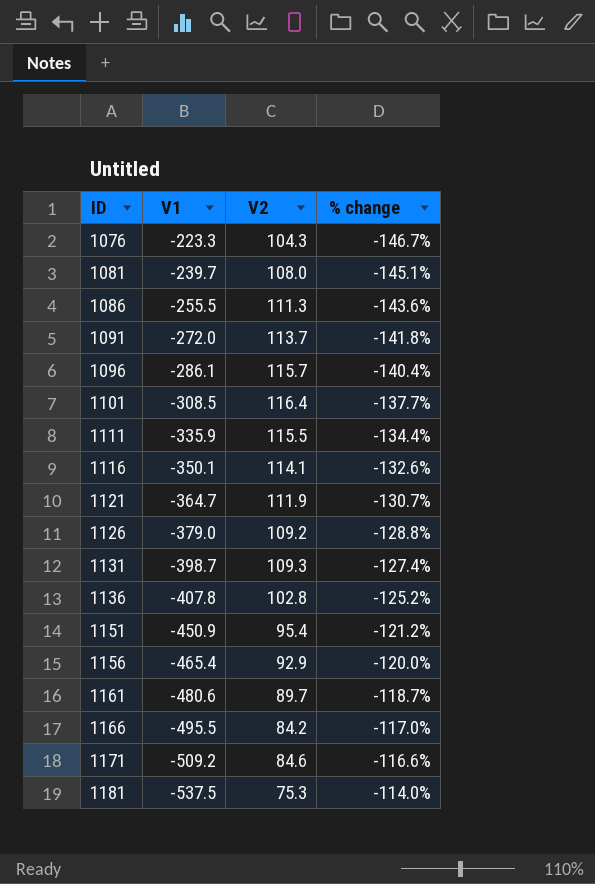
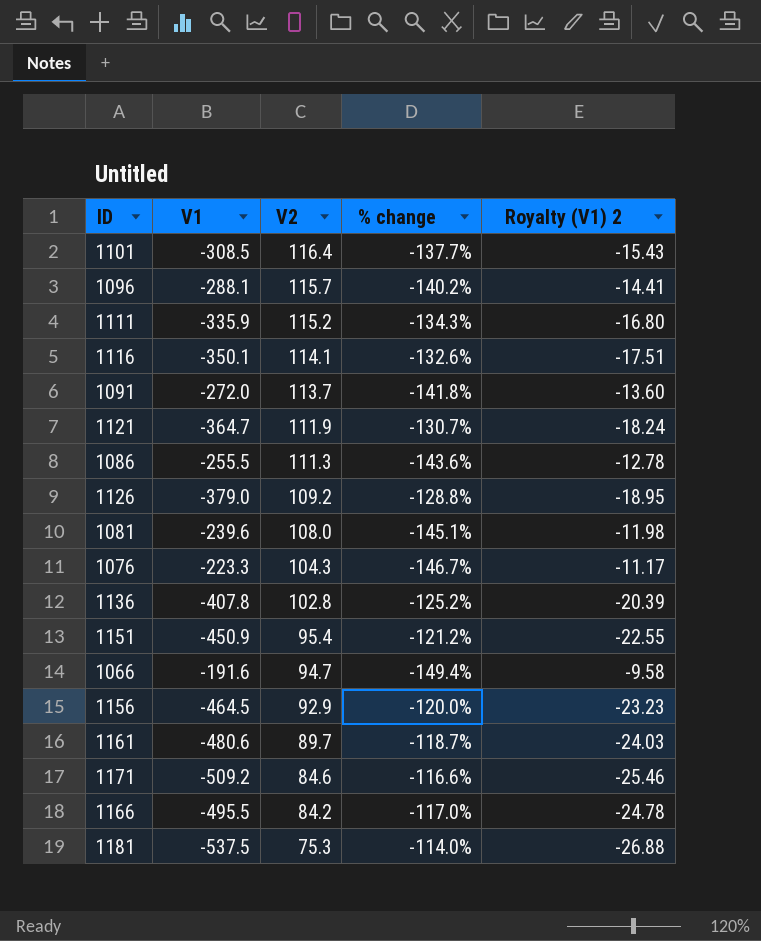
row order: ID ascending -> V2 descending
column Royalty (V1) 2 | formula: none -> [V1] * 0.05
row 1131: -398.7 | 109.3 | -127.4% -> none
1096 | V1: -286.1 -> -288.1
1096 | % change: -140.4% -> -140.2%
1111 | V2: 115.5 -> 115.2
1111 | % change: -134.4% -> -134.3%
1081 | V1: -239.7 -> -239.6
row 1066: none -> -191.6 | 94.7 | -149.4% | -9.58
1156 | V1: -465.4 -> -464.5

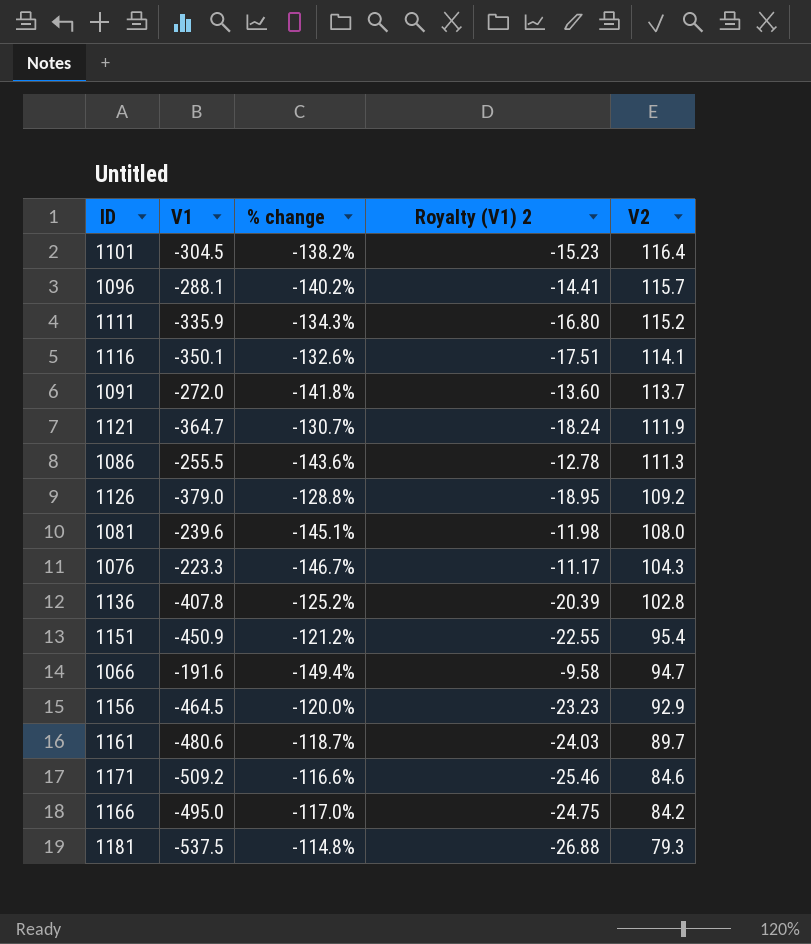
column V2 | position: 3 -> 5
1101 | V1: -308.5 -> -304.5
1101 | % change: -137.7% -> -138.2%
1101 | Royalty (V1) 2: -15.43 -> -15.23
1166 | V1: -495.5 -> -495.0
1166 | Royalty (V1) 2: -24.78 -> -24.75
1181 | % change: -114.0% -> -114.8%
1181 | V2: 75.3 -> 79.3

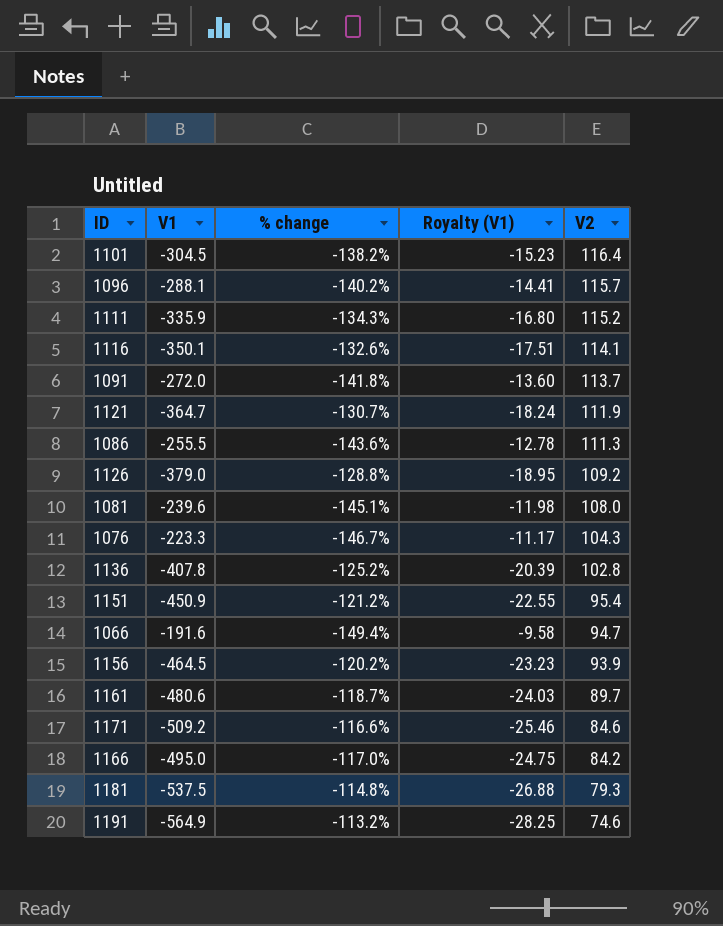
column name: Royalty (V1) 2 -> Royalty (V1)
1156 | % change: -120.0% -> -120.2%
1156 | V2: 92.9 -> 93.9
row 1191: none -> -564.9 | -113.2% | -28.25 | 74.6

